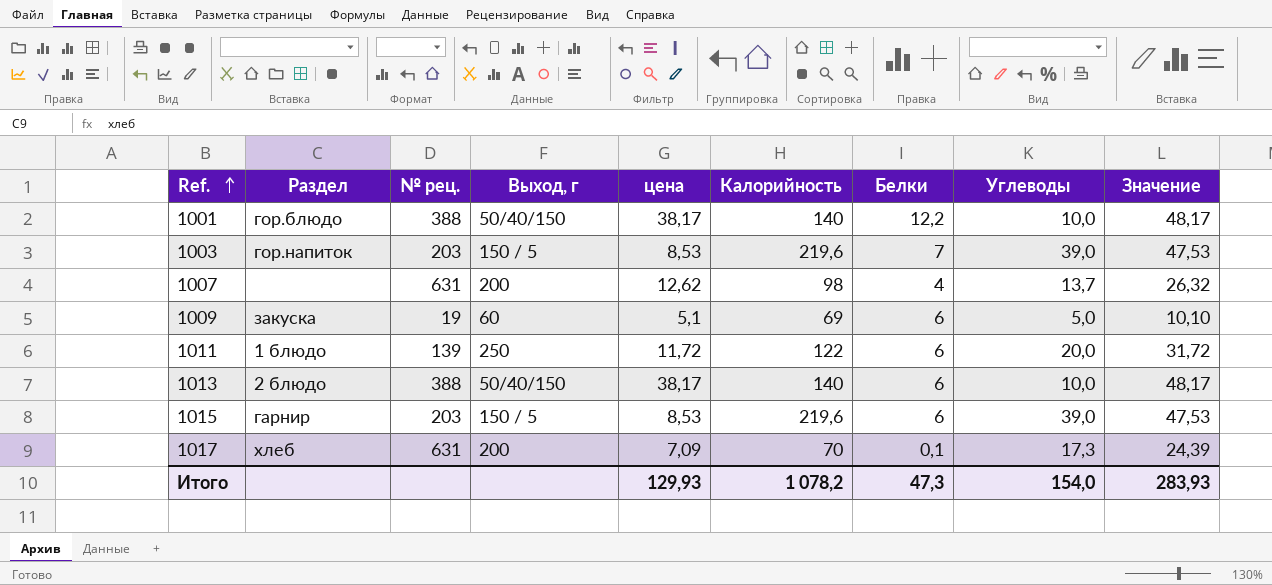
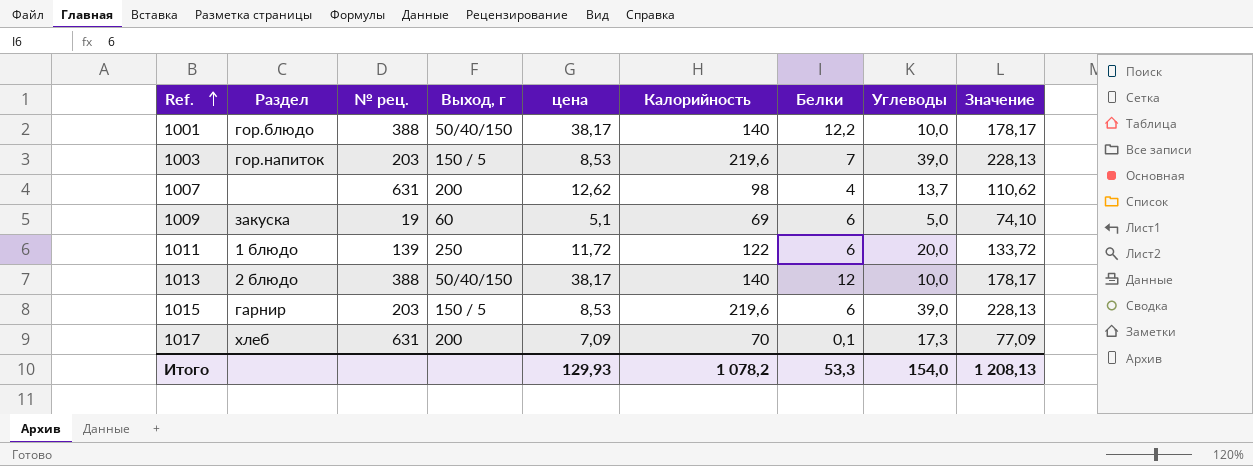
column Значение | formula: [цена] + [Углеводы] -> [цена] + [Калорийность]
1013 | Белки: 6 -> 12
Итого | Белки: 47,3 -> 53,3
Итого | Значение: 283,93 -> 1 208,13

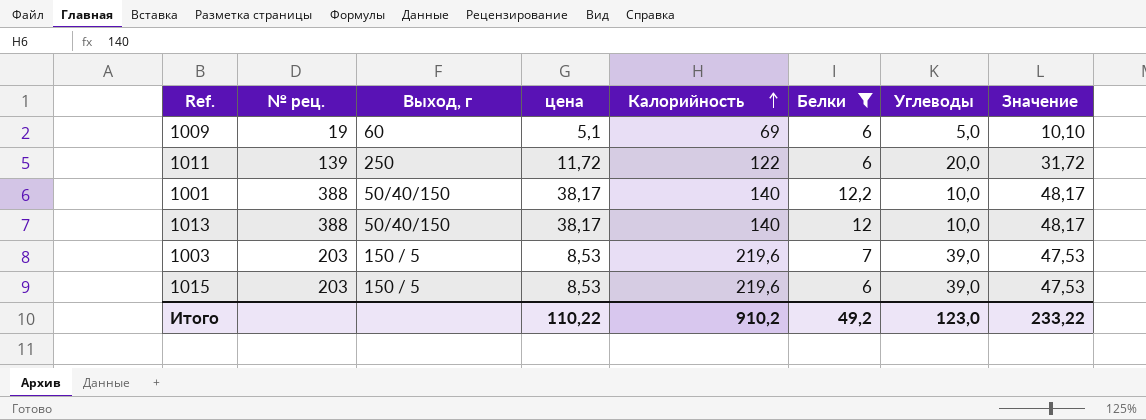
filter: none -> Белки >= 6
row order: Ref. ascending -> Калорийность ascending
column Раздел | position: 2 -> none
column Значение | formula: [цена] + [Калорийность] -> [цена] + [Углеводы]
Итого | цена: 129,93 -> 110,22
Итого | Калорийность: 1 078,2 -> 910,2
Итого | Белки: 53,3 -> 49,2
Итого | Углеводы: 154,0 -> 123,0
Итого | Значение: 1 208,13 -> 233,22

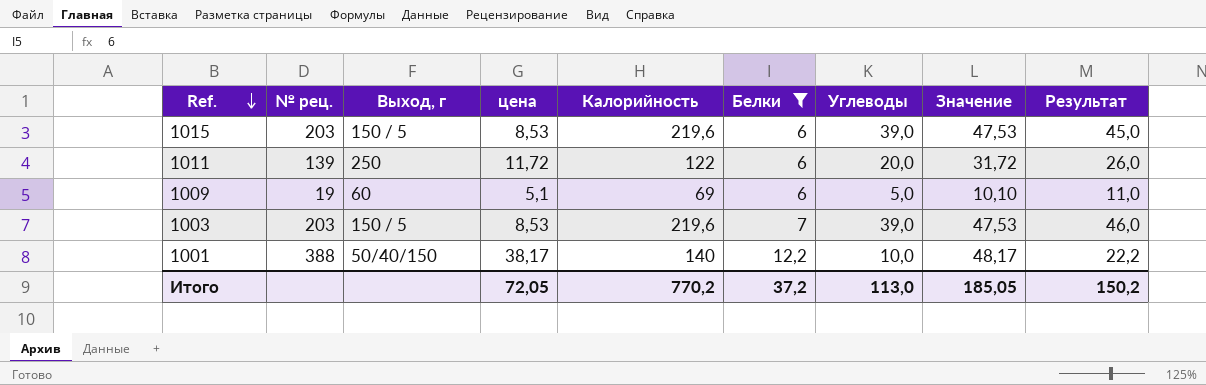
row order: Калорийность ascending -> Ref. descending
column Результат | formula: none -> [Белки] + [Углеводы]
row 1013: 388 | 50/40/150 | 38,17 | 140 | 12 | 10,0 | 48,17 -> none
Итого | цена: 110,22 -> 72,05
Итого | Калорийность: 910,2 -> 770,2
Итого | Белки: 49,2 -> 37,2
Итого | Углеводы: 123,0 -> 113,0
Итого | Значение: 233,22 -> 185,05

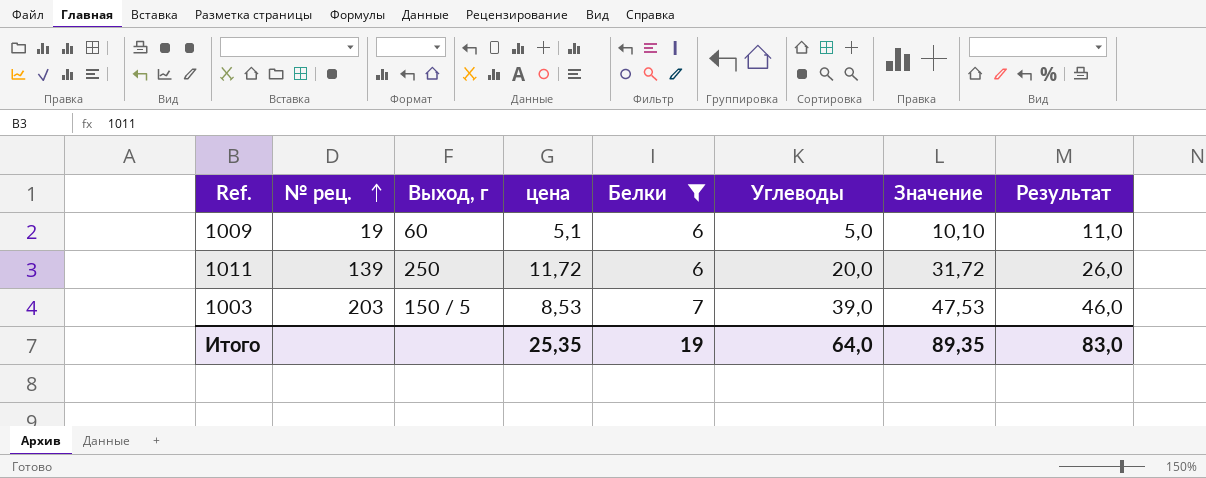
row order: Ref. descending -> № рец. ascending
column Калорийность | position: 5 -> none
row 1015: 203 | 150 / 5 | 8,53 | 219,6 | 6 | 39,0 | 47,53 | 45,0 -> none
row 1001: 388 | 50/40/150 | 38,17 | 140 | 12,2 | 10,0 | 48,17 | 22,2 -> none
Итого | цена: 72,05 -> 25,35
Итого | Белки: 37,2 -> 19
Итого | Углеводы: 113,0 -> 64,0
Итого | Значение: 185,05 -> 89,35
Итого | Результат: 150,2 -> 83,0

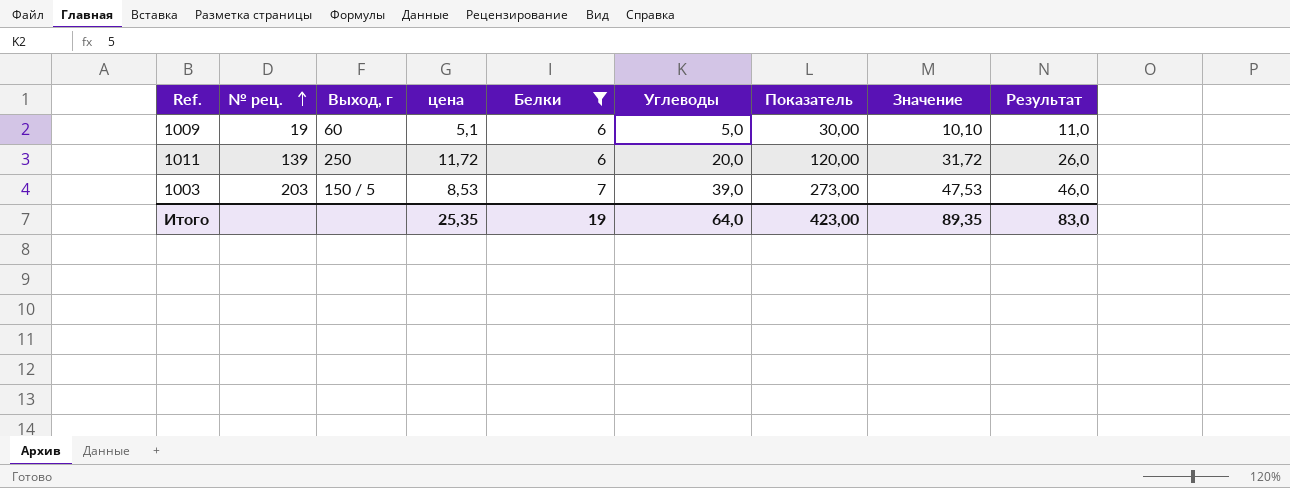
column Показатель | formula: none -> [Белки] * [Углеводы]

